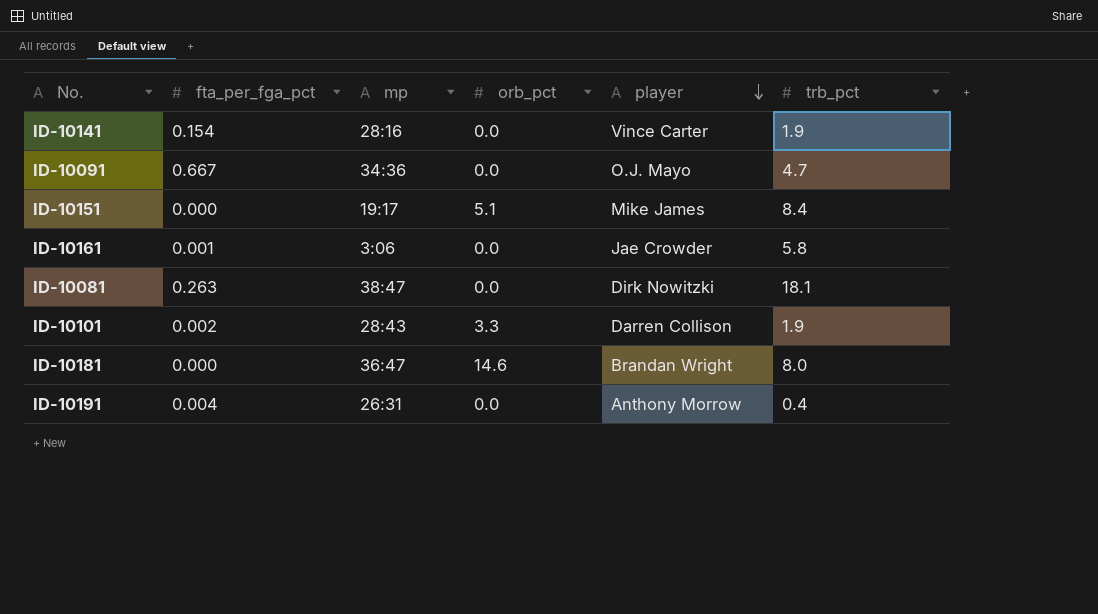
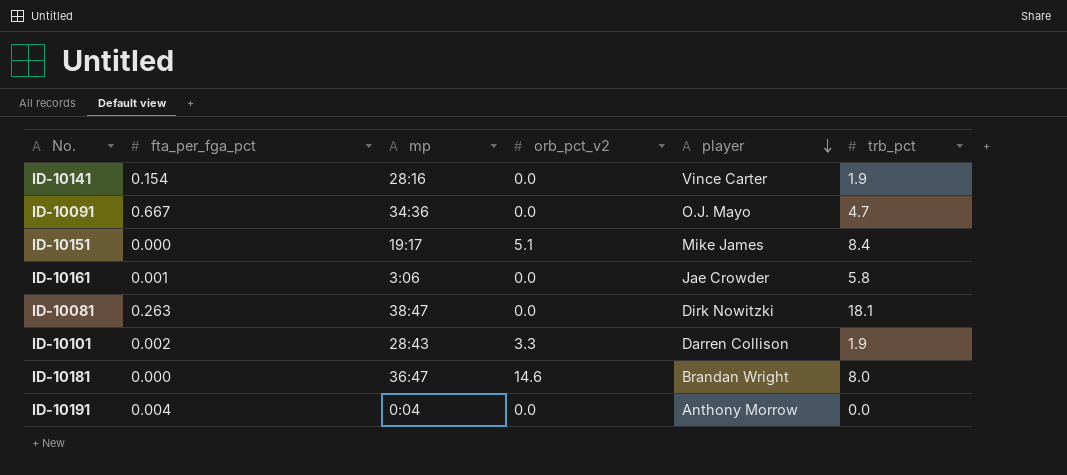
column name: orb_pct -> orb_pct_v2
ID-10191 | mp: 26:31 -> 0:04
ID-10191 | trb_pct: 0.4 -> 0.0

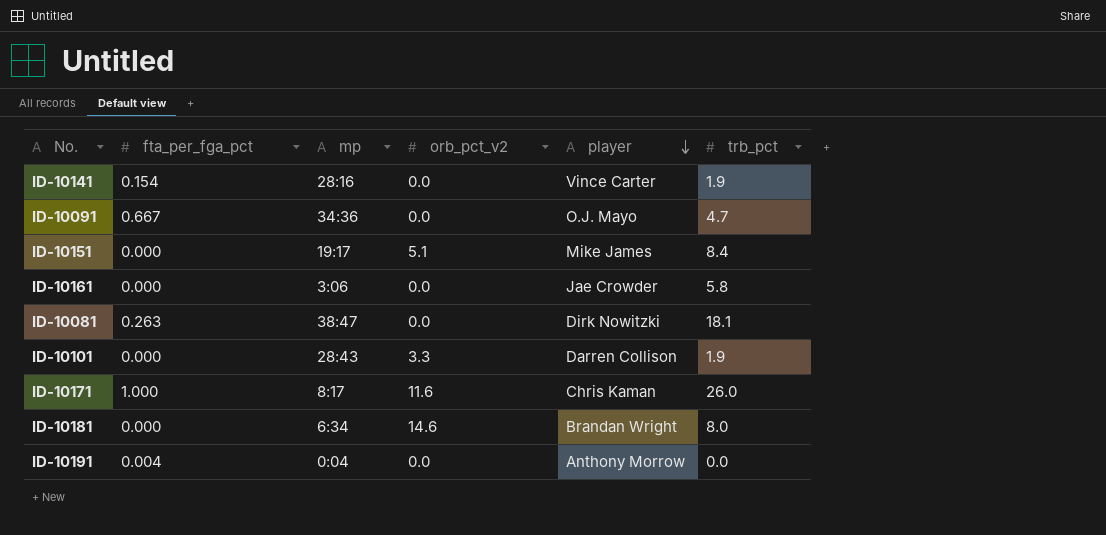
ID-10161 | fta_per_fga_pct: 0.001 -> 0.000
ID-10101 | fta_per_fga_pct: 0.002 -> 0.000
row ID-10171: none -> 1.000 | 8:17 | 11.6 | Chris Kaman | 26.0
ID-10181 | mp: 36:47 -> 6:34

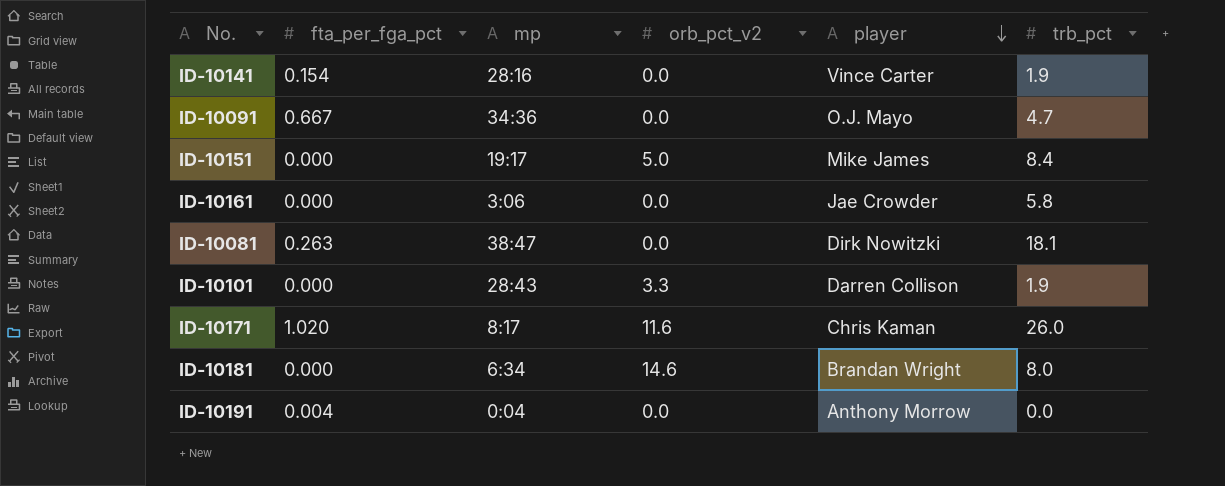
ID-10151 | orb_pct_v2: 5.1 -> 5.0
ID-10171 | fta_per_fga_pct: 1.000 -> 1.020

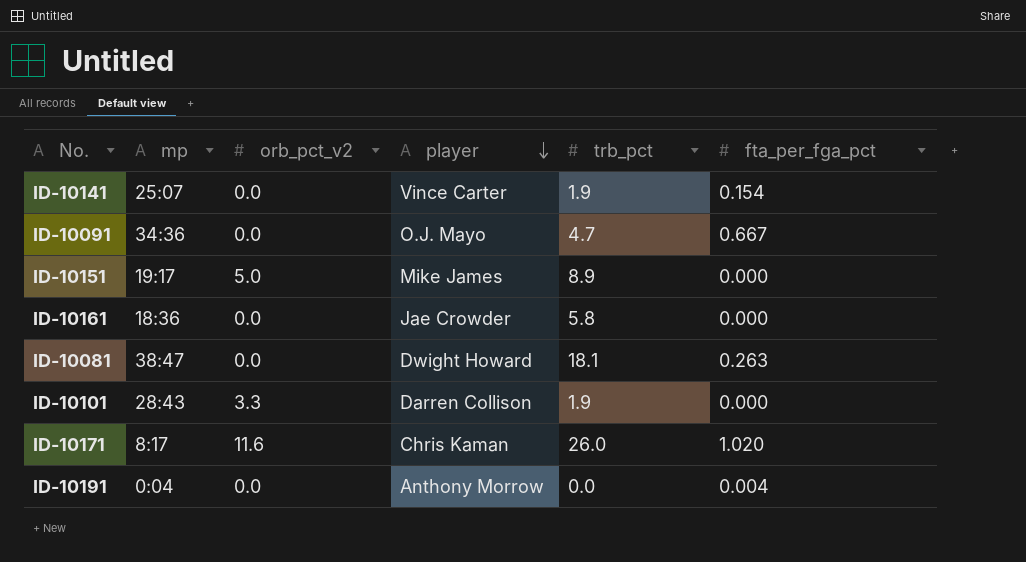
column fta_per_fga_pct | position: 2 -> 6
row ID-10181: 0.000 | 6:34 | 14.6 | Brandan Wright | 8.0 -> none
ID-10141 | mp: 28:16 -> 25:07
ID-10151 | trb_pct: 8.4 -> 8.9
ID-10161 | mp: 3:06 -> 18:36
ID-10081 | player: Dirk Nowitzki -> Dwight Howard

